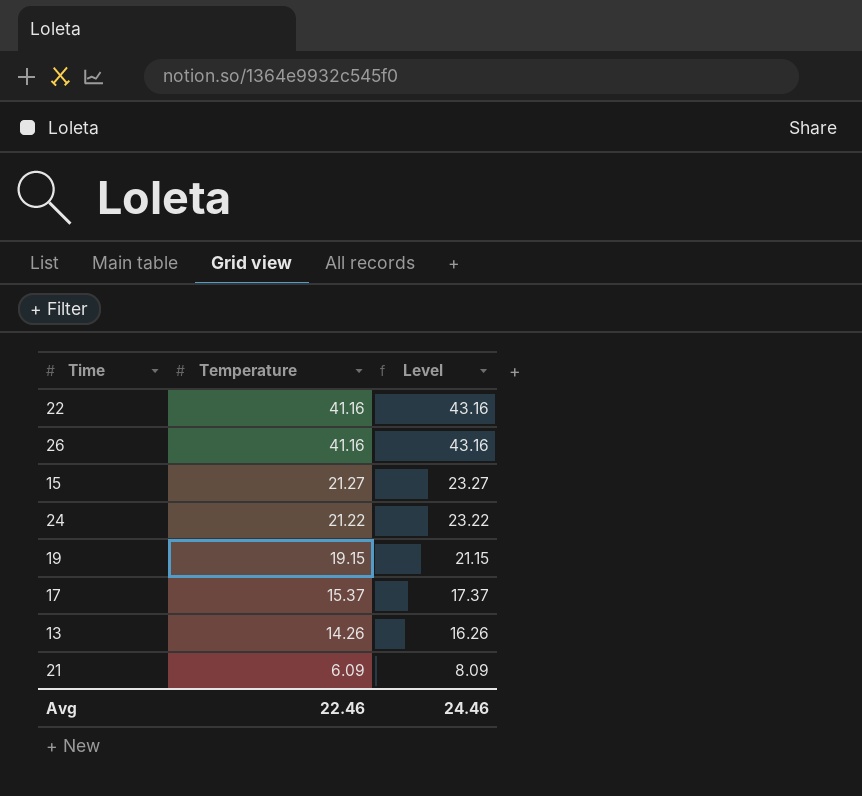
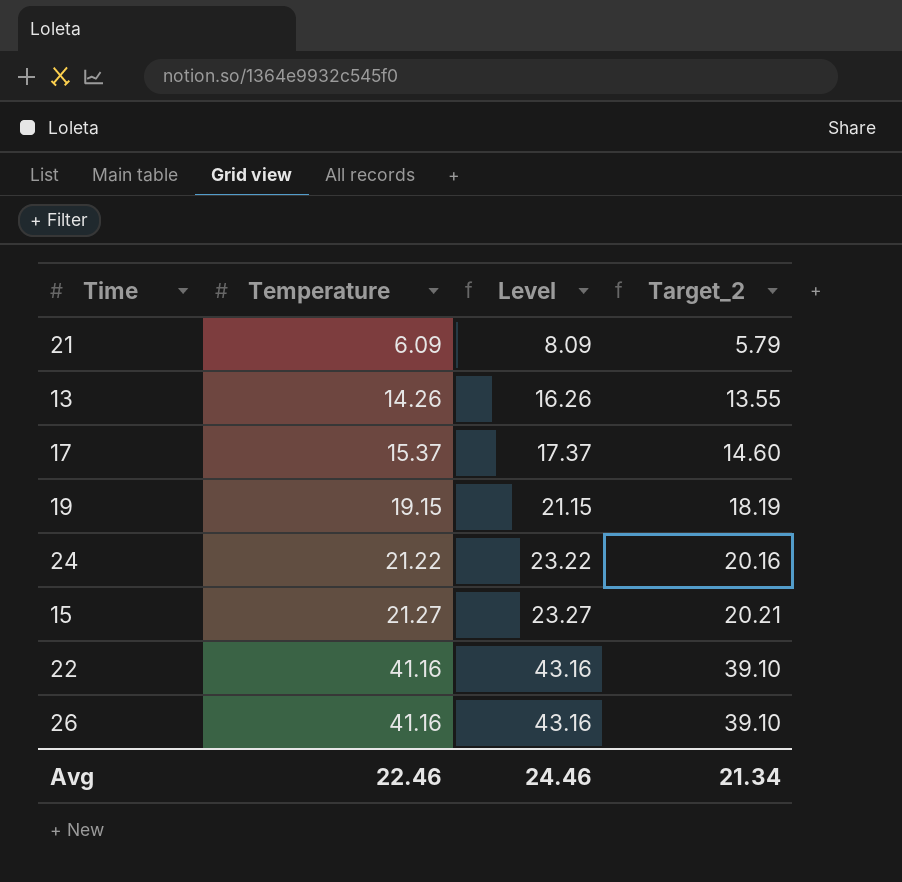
row order: Temperature descending -> Temperature ascending
column Target_2 | formula: none -> [Temperature] * 0.95

